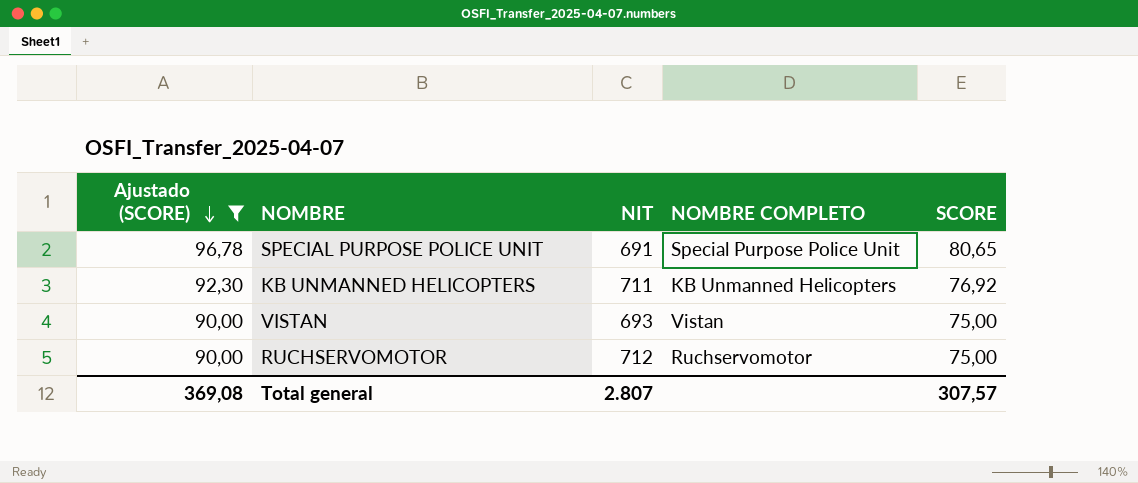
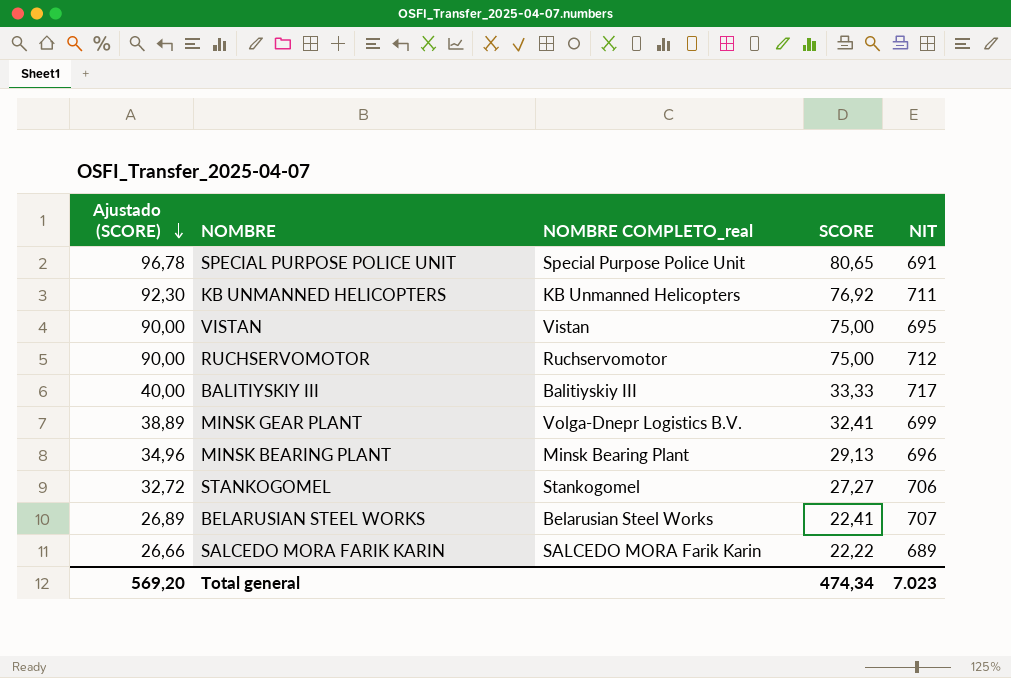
filter: Ajustado (SCORE) >= 90,00 -> none
column name: NOMBRE COMPLETO -> NOMBRE COMPLETO_real
column NIT | position: 3 -> 5
VISTAN | NIT: 693 -> 695
Total general | Ajustado (SCORE): 369,08 -> 569,20
Total general | SCORE: 307,57 -> 474,34
Total general | NIT: 2.807 -> 7.023

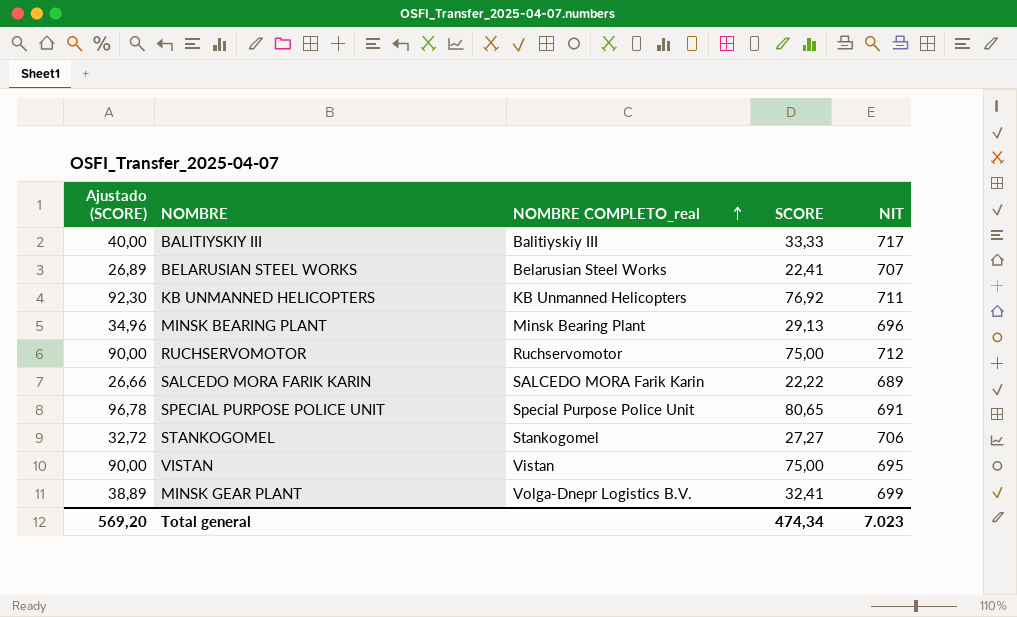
row order: Ajustado (SCORE) descending -> NOMBRE COMPLETO_real ascending

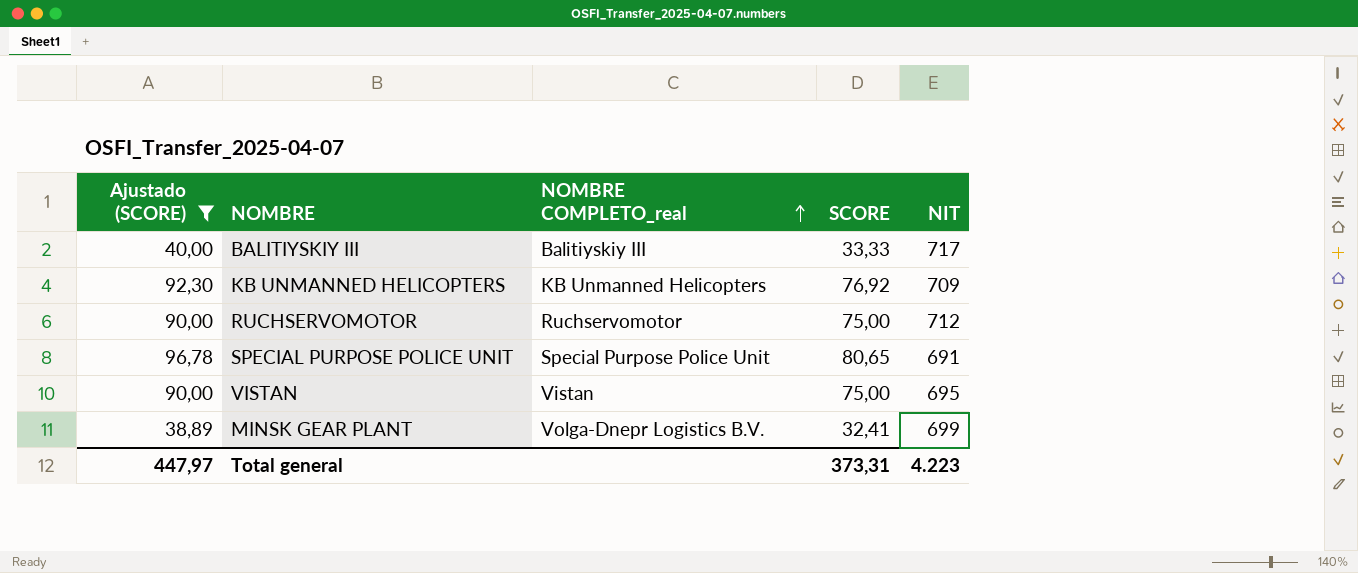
filter: none -> Ajustado (SCORE) >= 38,89
KB UNMANNED HELICOPTERS | NIT: 711 -> 709
Total general | Ajustado (SCORE): 569,20 -> 447,97
Total general | SCORE: 474,34 -> 373,31
Total general | NIT: 7.023 -> 4.223

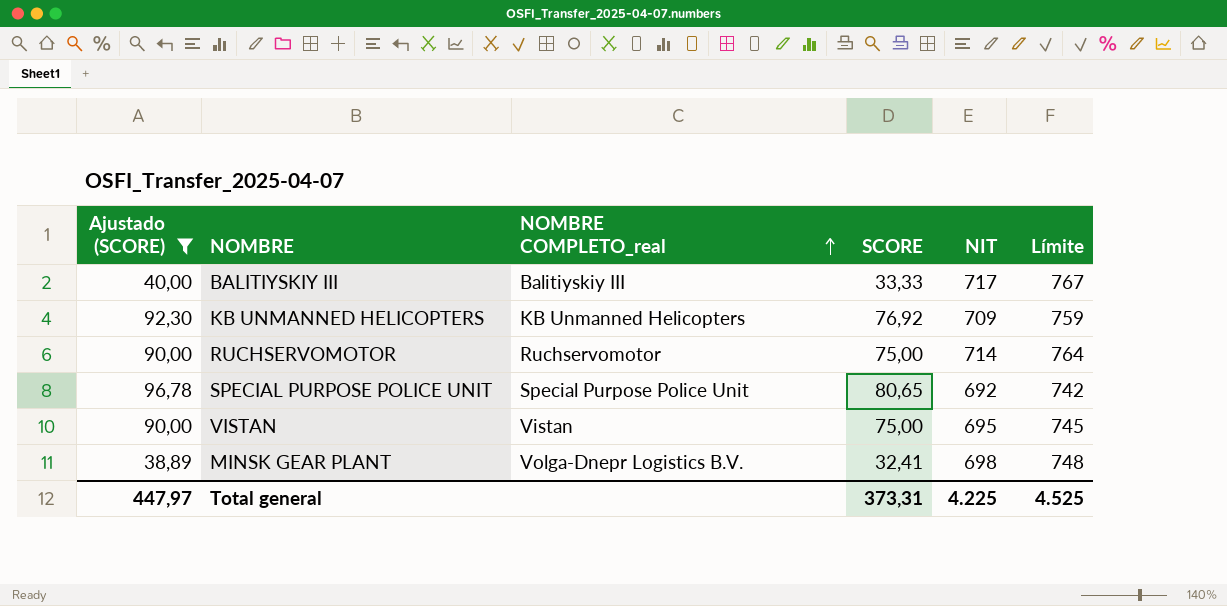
column Límite | formula: none -> [NIT] + 50
RUCHSERVOMOTOR | NIT: 712 -> 714
SPECIAL PURPOSE POLICE UNIT | NIT: 691 -> 692
MINSK GEAR PLANT | NIT: 699 -> 698
Total general | NIT: 4.223 -> 4.225

